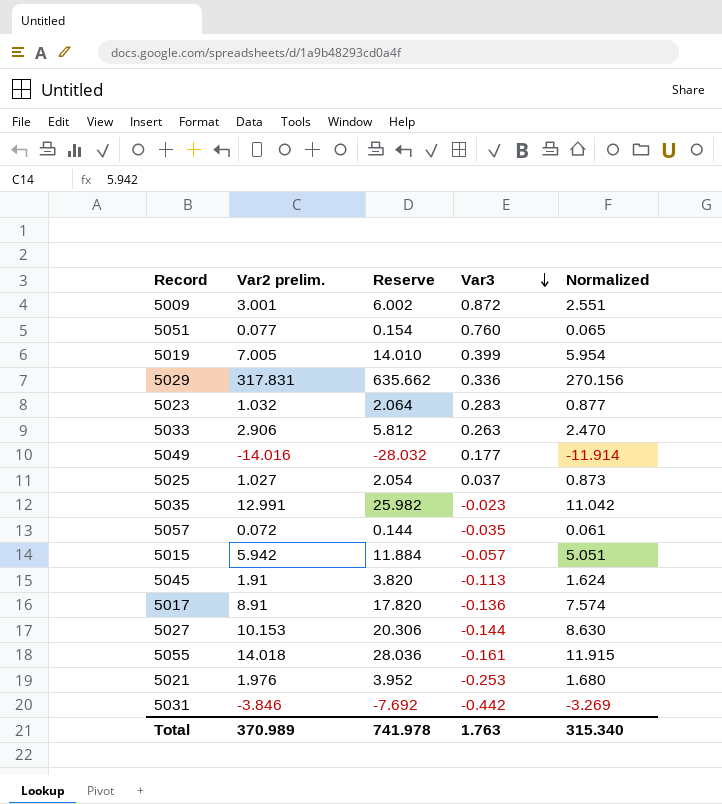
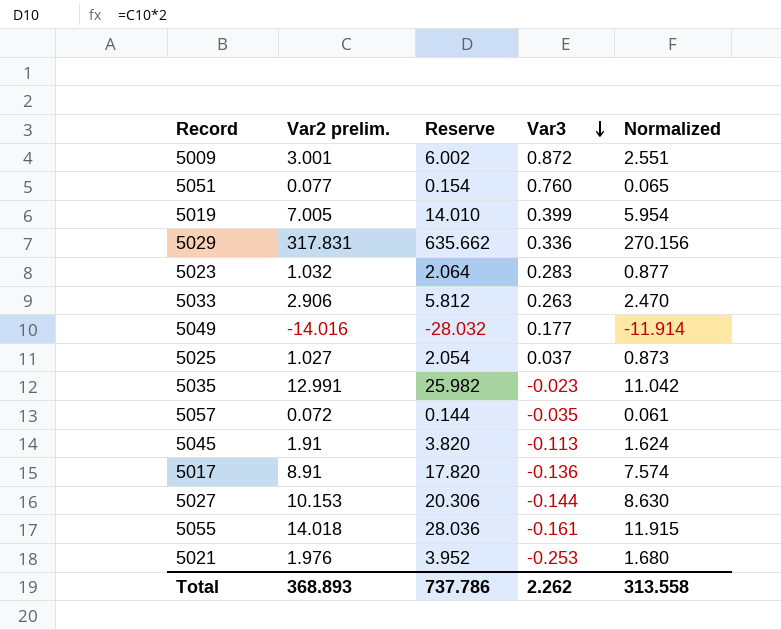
row 5015: 5.942 | 11.884 | -0.057 | 5.051 -> none
row 5031: -3.846 | -7.692 | -0.442 | -3.269 -> none
Total | Var2 prelim.: 370.989 -> 368.893
Total | Reserve: 741.978 -> 737.786
Total | Var3: 1.763 -> 2.262
Total | Normalized: 315.340 -> 313.558

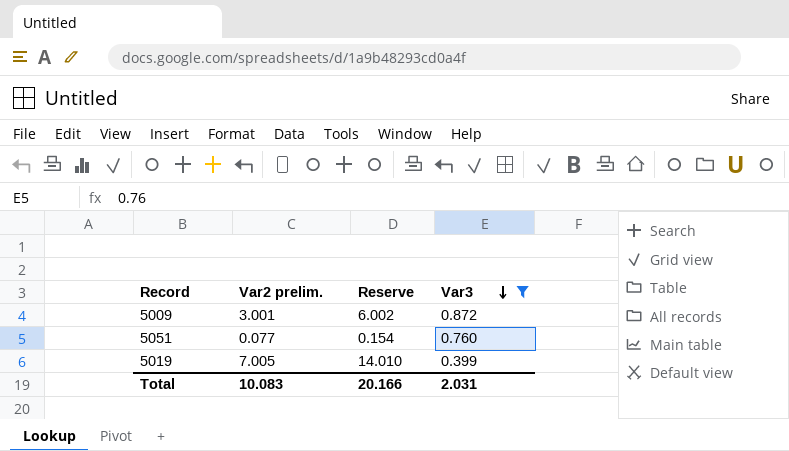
filter: none -> Var3 >= 0.399
column Normalized | formula: [Var2 prelim.] * 0.85 -> none
Total | Var2 prelim.: 368.893 -> 10.083
Total | Reserve: 737.786 -> 20.166
Total | Var3: 2.262 -> 2.031

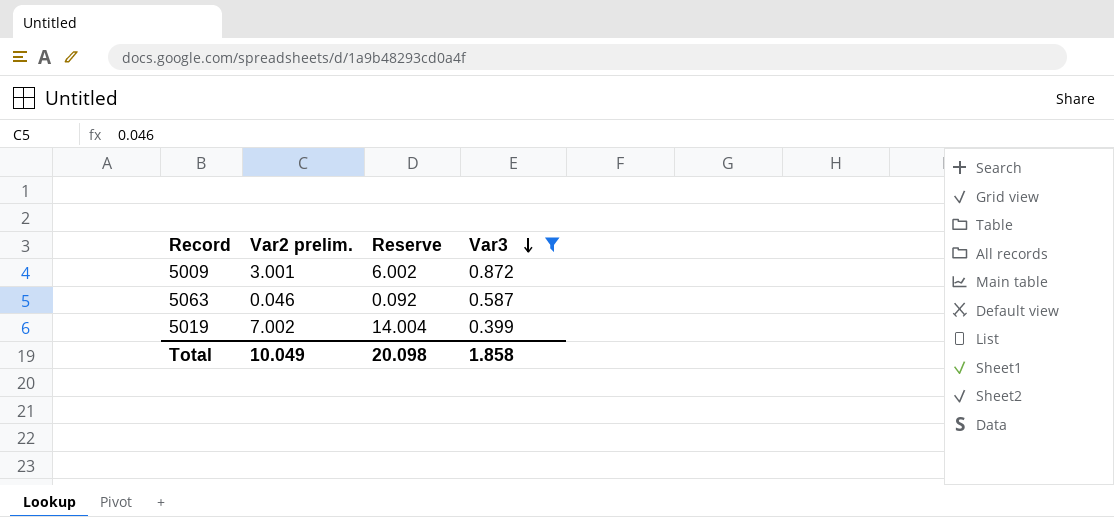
row 5051: 0.077 | 0.154 | 0.760 -> none
row 5063: none -> 0.046 | 0.092 | 0.587
5019 | Var2 prelim.: 7.005 -> 7.002
5019 | Reserve: 14.010 -> 14.004
Total | Var2 prelim.: 10.083 -> 10.049
Total | Reserve: 20.166 -> 20.098
Total | Var3: 2.031 -> 1.858

